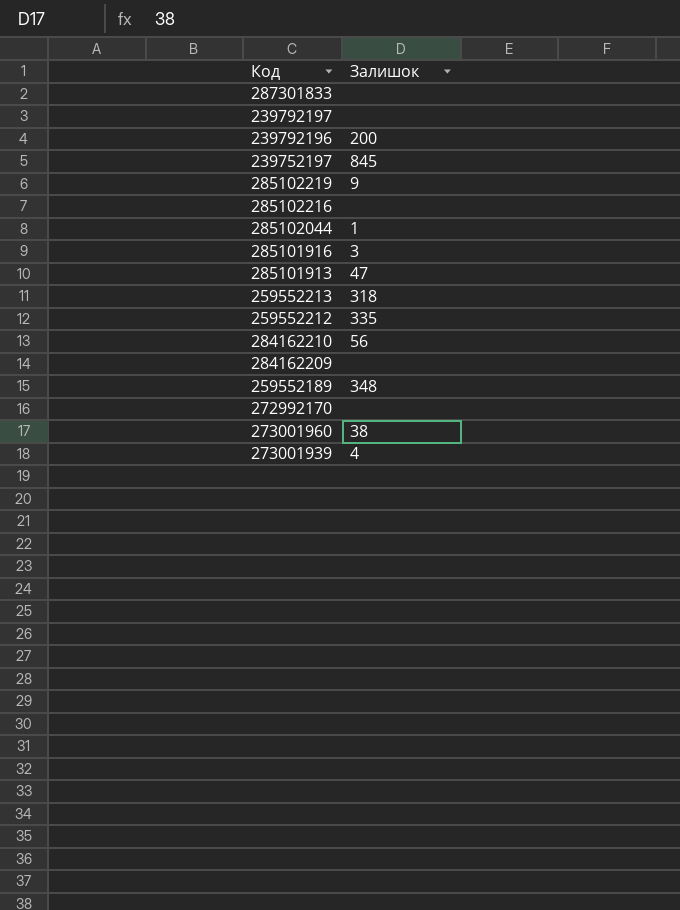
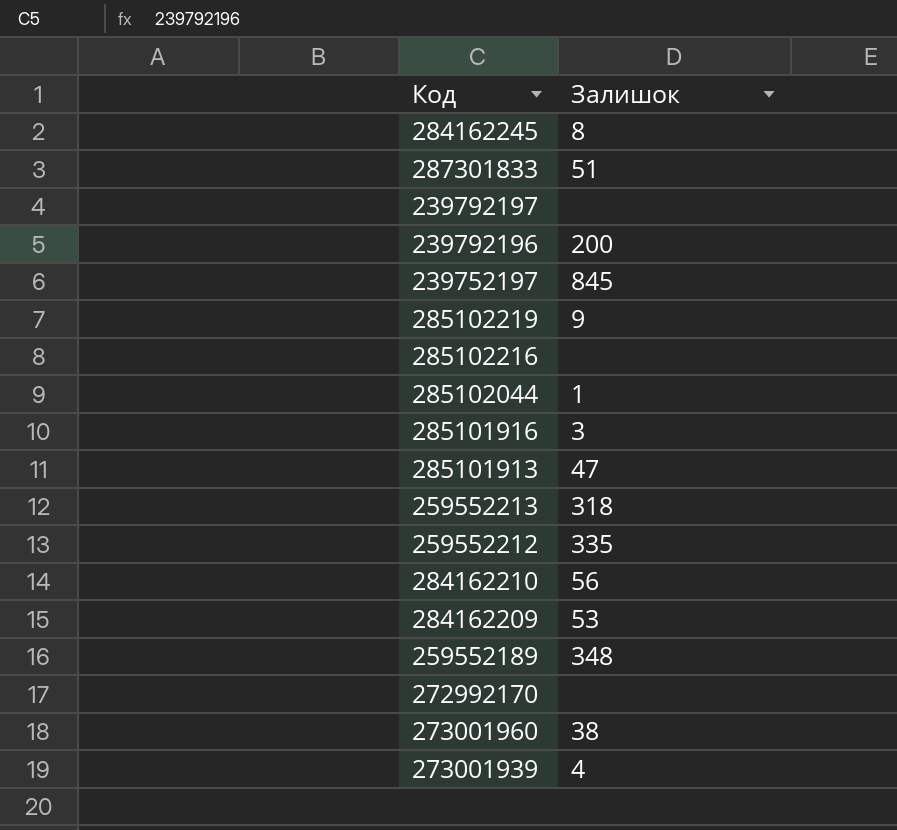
row 284162245: none -> 8
287301833 | Залишок: none -> 51
284162209 | Залишок: none -> 53

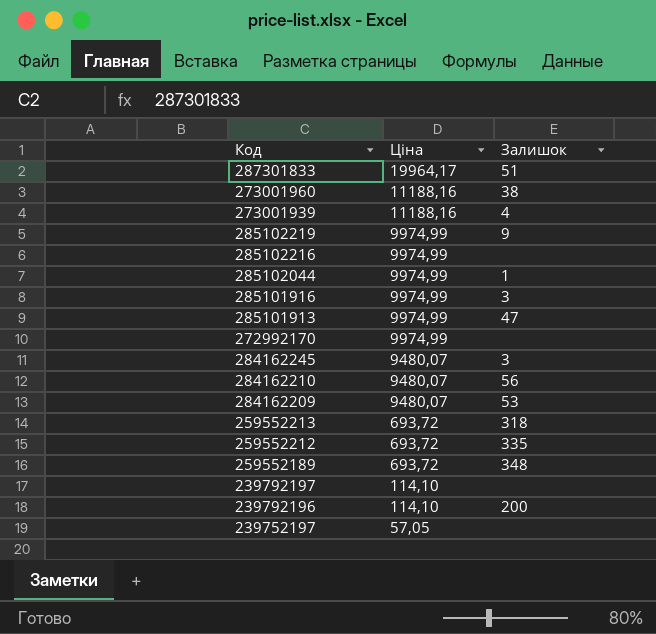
row order: none -> Ціна descending
column Ціна | position: none -> 2
284162245 | Залишок: 8 -> 3
239752197 | Залишок: 845 -> none

